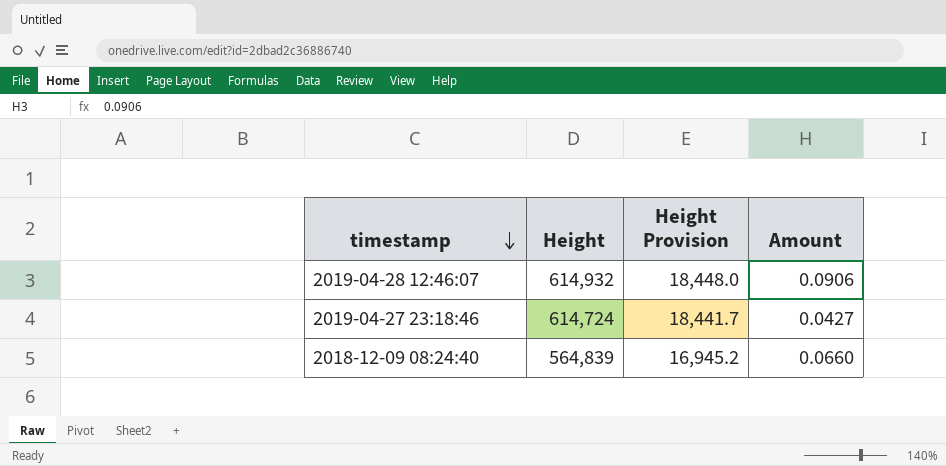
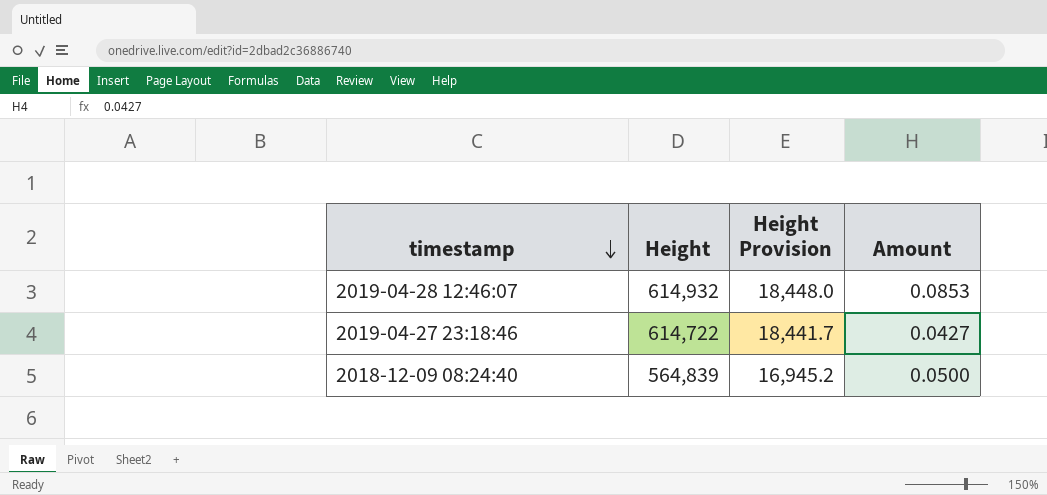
2019-04-28 12:46:07 | Amount: 0.0906 -> 0.0853
2019-04-27 23:18:46 | Height: 614,724 -> 614,722
2018-12-09 08:24:40 | Amount: 0.0660 -> 0.0500

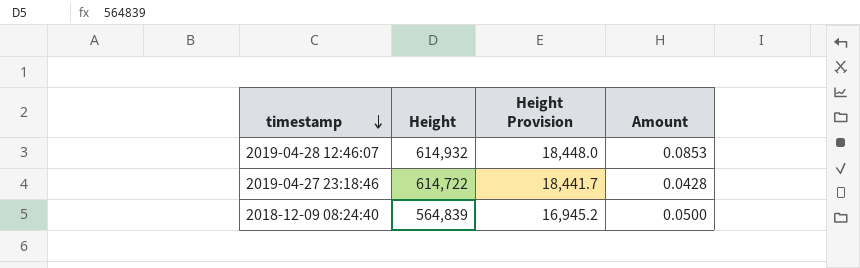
2019-04-27 23:18:46 | Amount: 0.0427 -> 0.0428

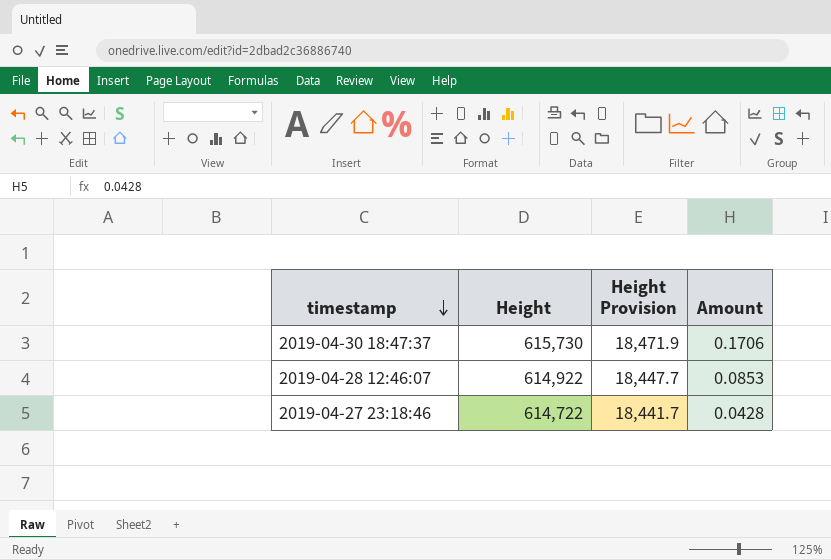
row 2018-12-09 08:24:40: 564,839 | 16,945.2 | 0.0500 -> none
row 2019-04-30 18:47:37: none -> 615,730 | 18,471.9 | 0.1706
2019-04-28 12:46:07 | Height: 614,932 -> 614,922
2019-04-28 12:46:07 | Height Provision: 18,448.0 -> 18,447.7

